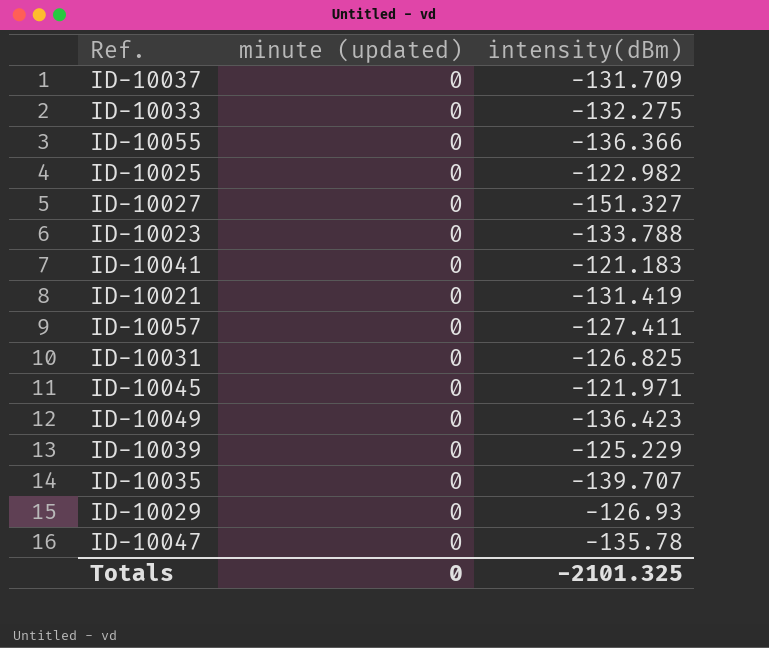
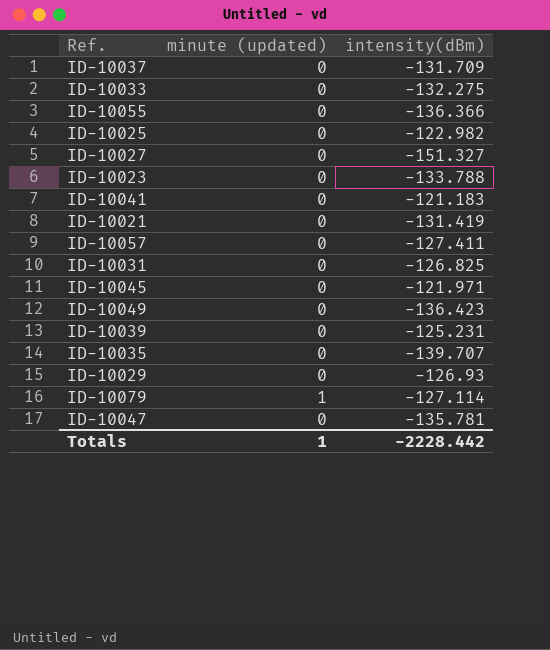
ID-10039 | intensity(dBm): -125.229 -> -125.231
row ID-10079: none -> 1 | -127.114
ID-10047 | intensity(dBm): -135.78 -> -135.781
Totals | minute (updated): 0 -> 1
Totals | intensity(dBm): -2101.325 -> -2228.442

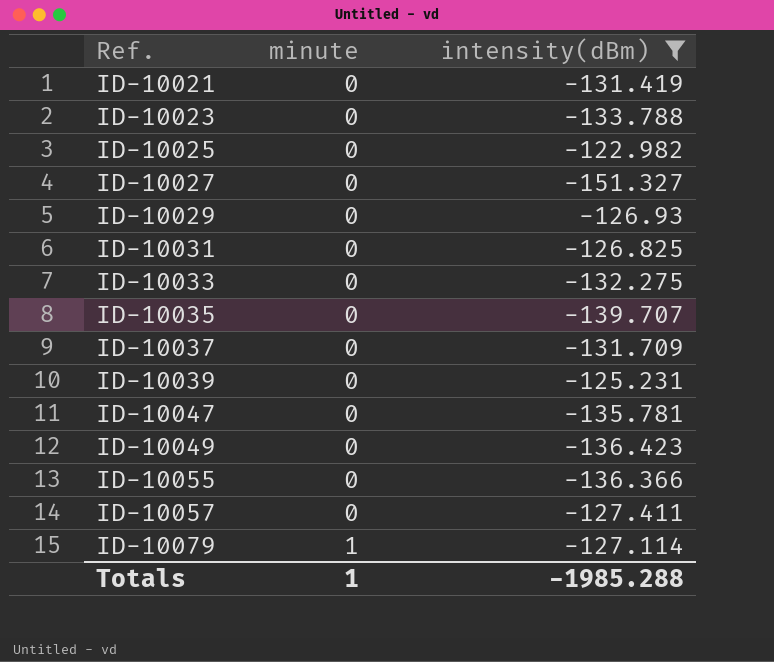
filter: none -> intensity(dBm) <= -122.982
row order: none -> Ref. ascending
column name: minute (updated) -> minute
Totals | intensity(dBm): -2228.442 -> -1985.288

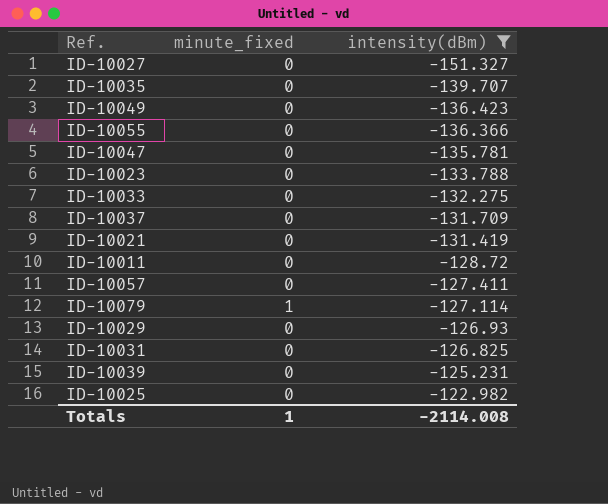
row order: Ref. ascending -> intensity(dBm) ascending
column name: minute -> minute_fixed
row ID-10011: none -> 0 | -128.72
Totals | intensity(dBm): -1985.288 -> -2114.008

